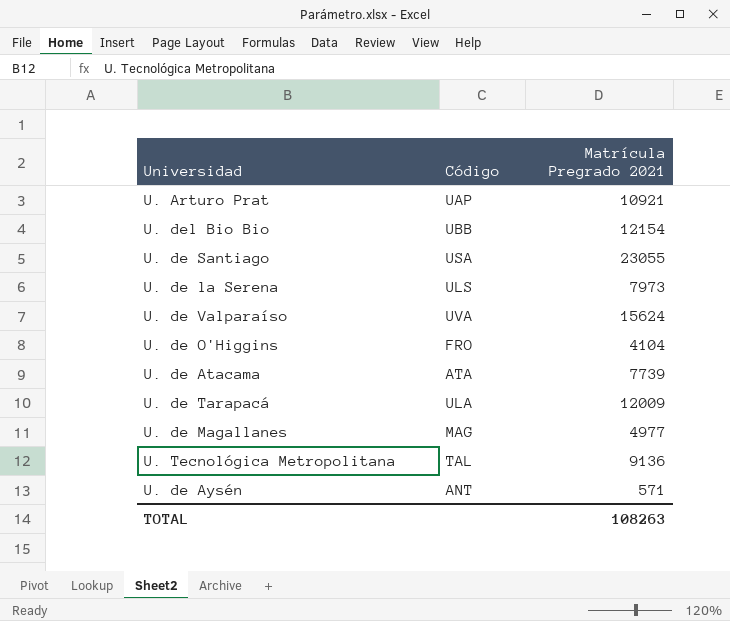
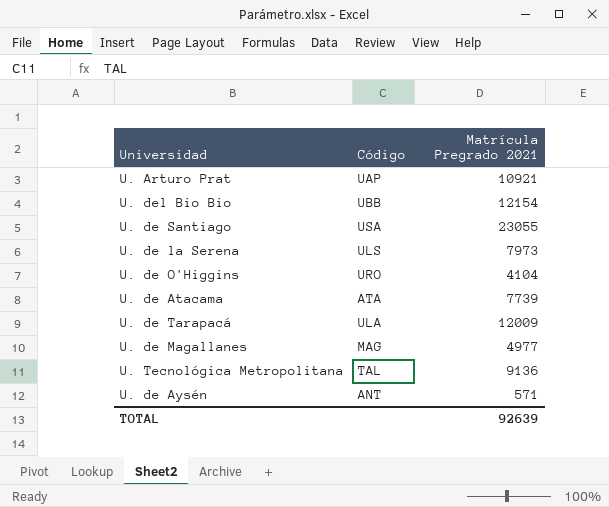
row U. de Valparaíso: UVA | 15624 -> none
U. de O'Higgins | Código: FRO -> URO
TOTAL | Matrícula Pregrado 2021: 108263 -> 92639

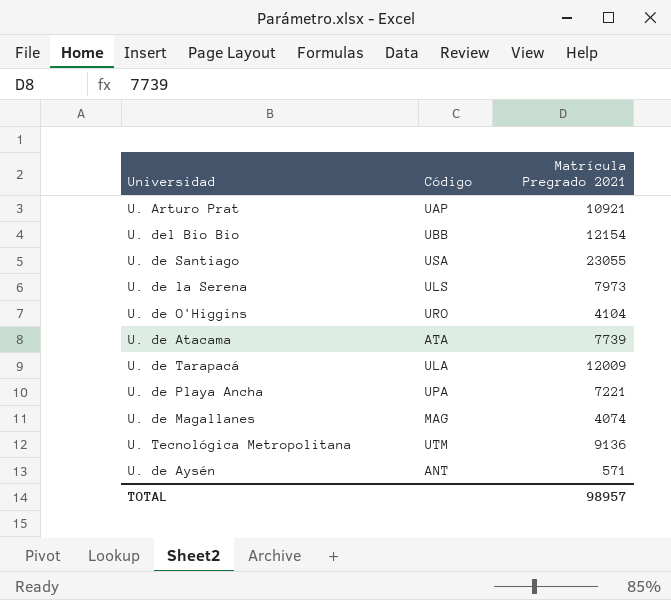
row U. de Playa Ancha: none -> UPA | 7221
U. de Magallanes | Matrícula Pregrado 2021: 4977 -> 4074
U. Tecnológica Metropolitana | Código: TAL -> UTM
TOTAL | Matrícula Pregrado 2021: 92639 -> 98957

